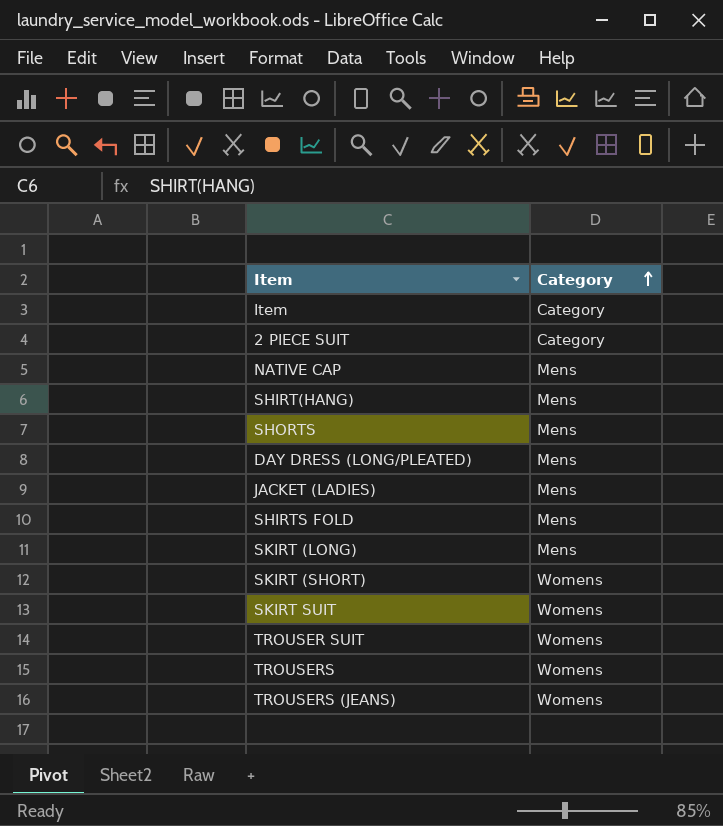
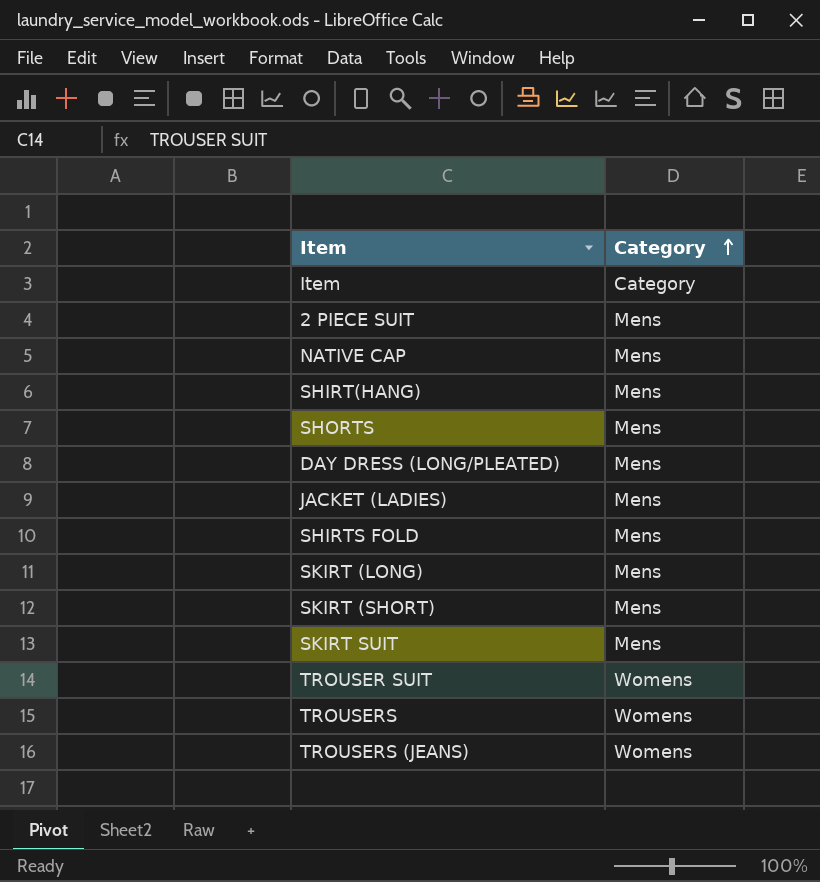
2 PIECE SUIT | Category: Category -> Mens
SKIRT (SHORT) | Category: Womens -> Mens
SKIRT SUIT | Category: Womens -> Mens

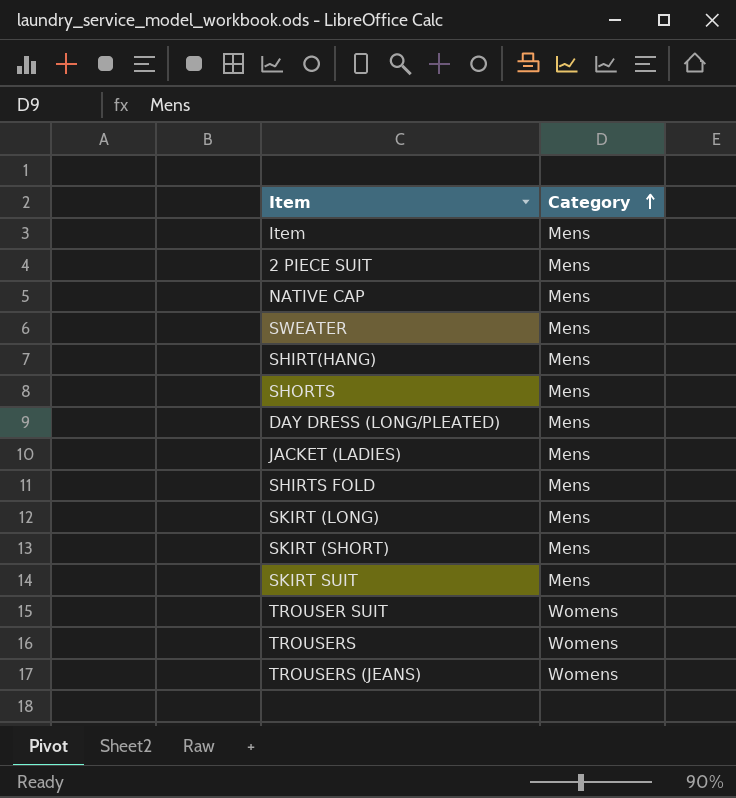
Item | Category: Category -> Mens
row SWEATER: none -> Mens

